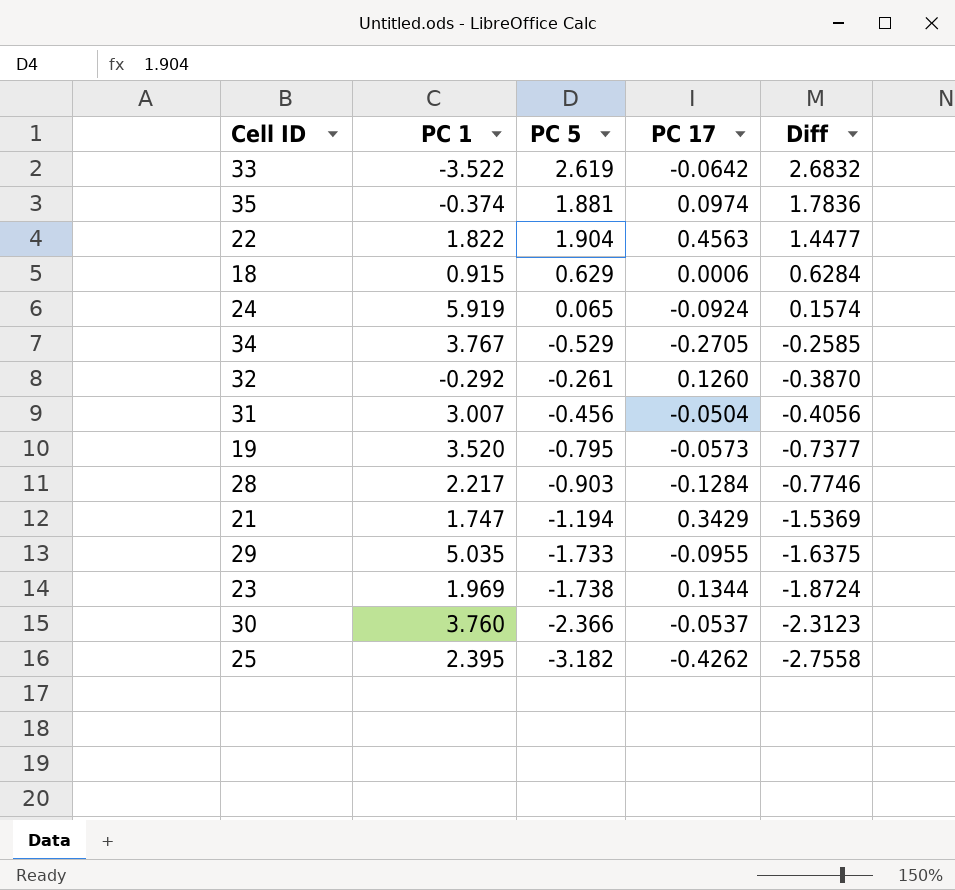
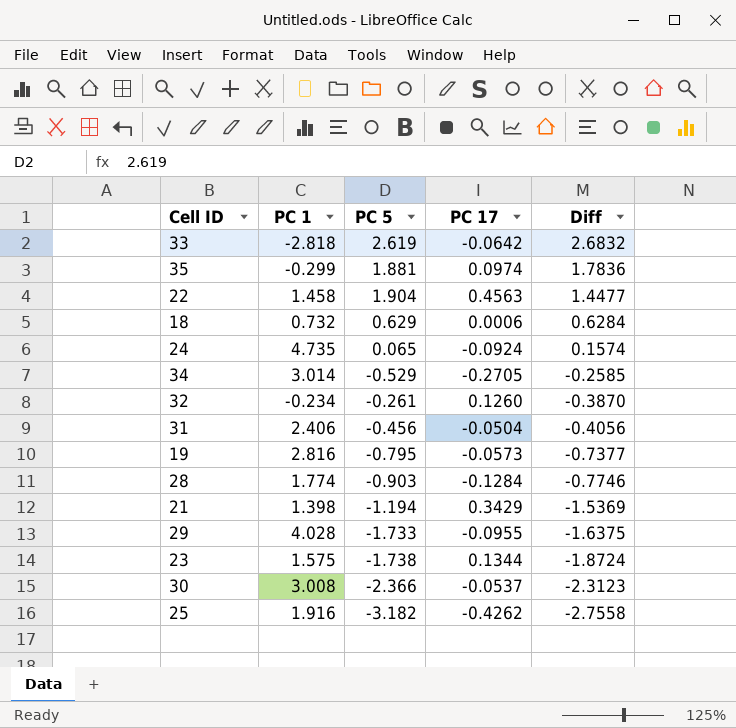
33 | PC 1: -3.522 -> -2.818
35 | PC 1: -0.374 -> -0.299
22 | PC 1: 1.822 -> 1.458
18 | PC 1: 0.915 -> 0.732
24 | PC 1: 5.919 -> 4.735
34 | PC 1: 3.767 -> 3.014
32 | PC 1: -0.292 -> -0.234
31 | PC 1: 3.007 -> 2.406
19 | PC 1: 3.520 -> 2.816
28 | PC 1: 2.217 -> 1.774
21 | PC 1: 1.747 -> 1.398
29 | PC 1: 5.035 -> 4.028
23 | PC 1: 1.969 -> 1.575
30 | PC 1: 3.760 -> 3.008
25 | PC 1: 2.395 -> 1.916

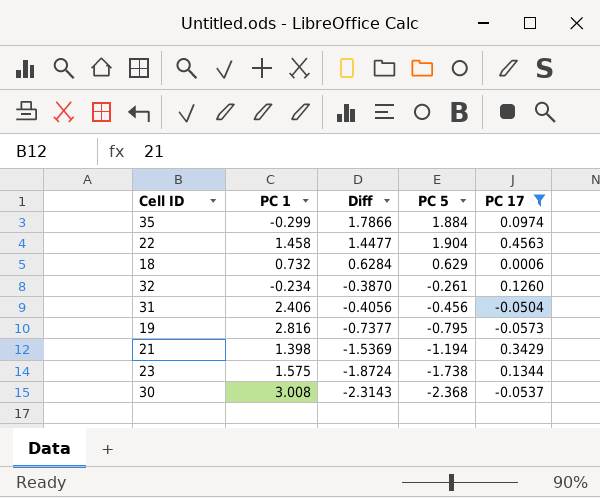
filter: none -> PC 17 >= -0.0573
column Diff | position: 5 -> 3
35 | Diff: 1.7836 -> 1.7866
35 | PC 5: 1.881 -> 1.884
30 | Diff: -2.3123 -> -2.3143
30 | PC 5: -2.366 -> -2.368

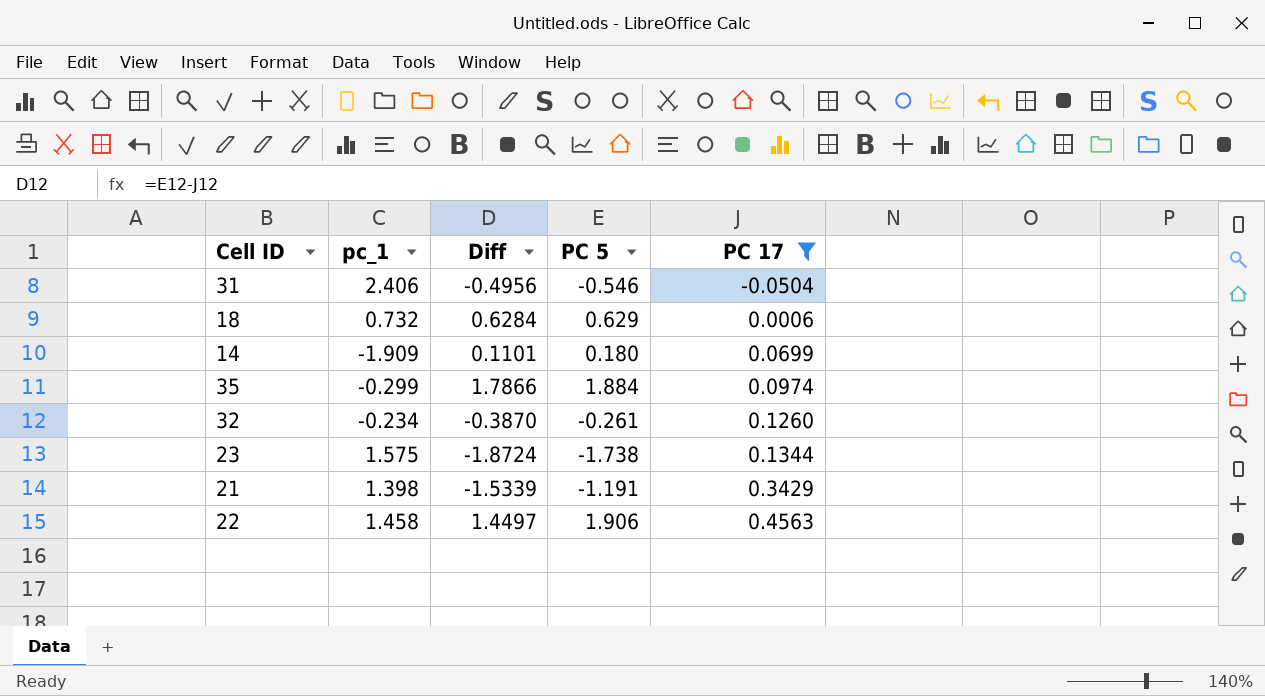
row order: Diff descending -> PC 17 ascending
column name: PC 1 -> pc_1
row 19: 2.816 | -0.7377 | -0.795 | -0.0573 -> none
row 30: 3.008 | -2.3143 | -2.368 | -0.0537 -> none
31 | Diff: -0.4056 -> -0.4956
31 | PC 5: -0.456 -> -0.546
row 14: none -> -1.909 | 0.1101 | 0.180 | 0.0699
21 | Diff: -1.5369 -> -1.5339
21 | PC 5: -1.194 -> -1.191
22 | Diff: 1.4477 -> 1.4497
22 | PC 5: 1.904 -> 1.906

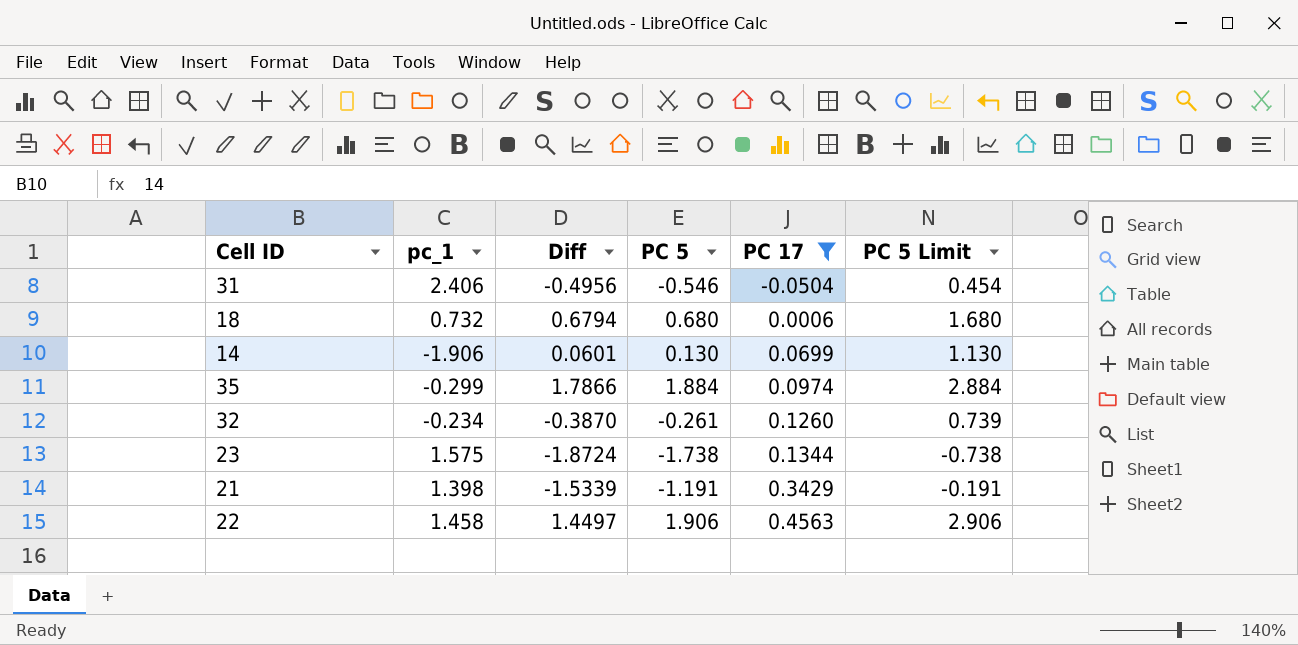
column PC 5 Limit | formula: none -> [PC 5] + 1
18 | Diff: 0.6284 -> 0.6794
18 | PC 5: 0.629 -> 0.680
14 | pc_1: -1.909 -> -1.906
14 | Diff: 0.1101 -> 0.0601
14 | PC 5: 0.180 -> 0.130

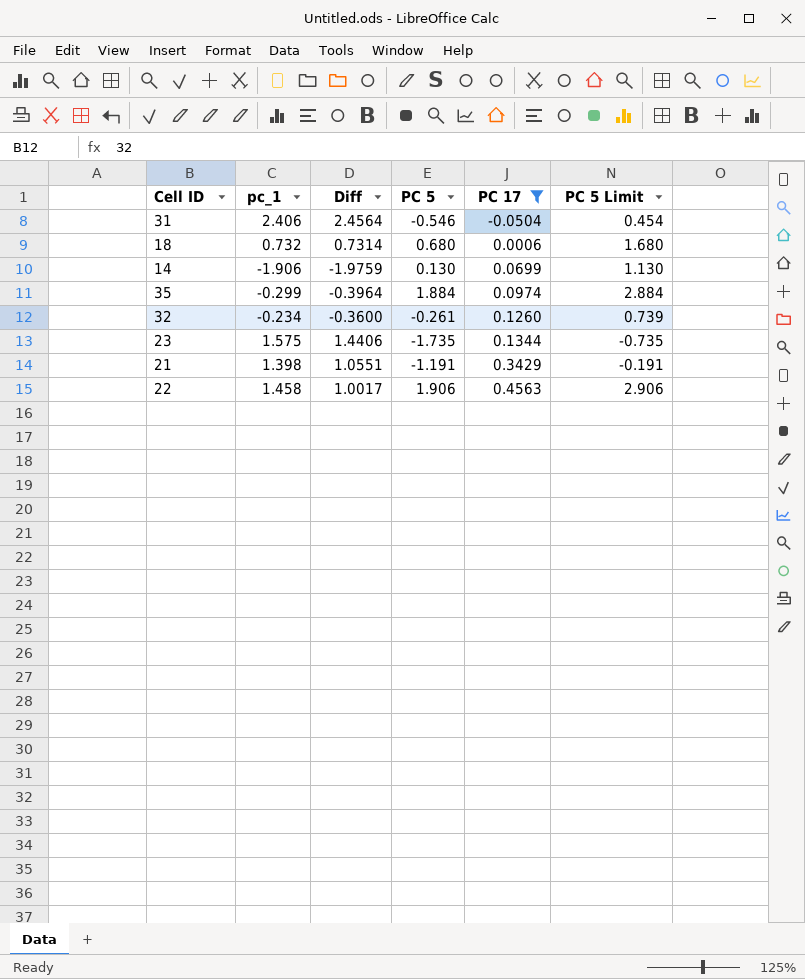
column Diff | formula: [PC 5] - [PC 17] -> [pc_1] - [PC 17]
23 | PC 5: -1.738 -> -1.735
23 | PC 5 Limit: -0.738 -> -0.735

